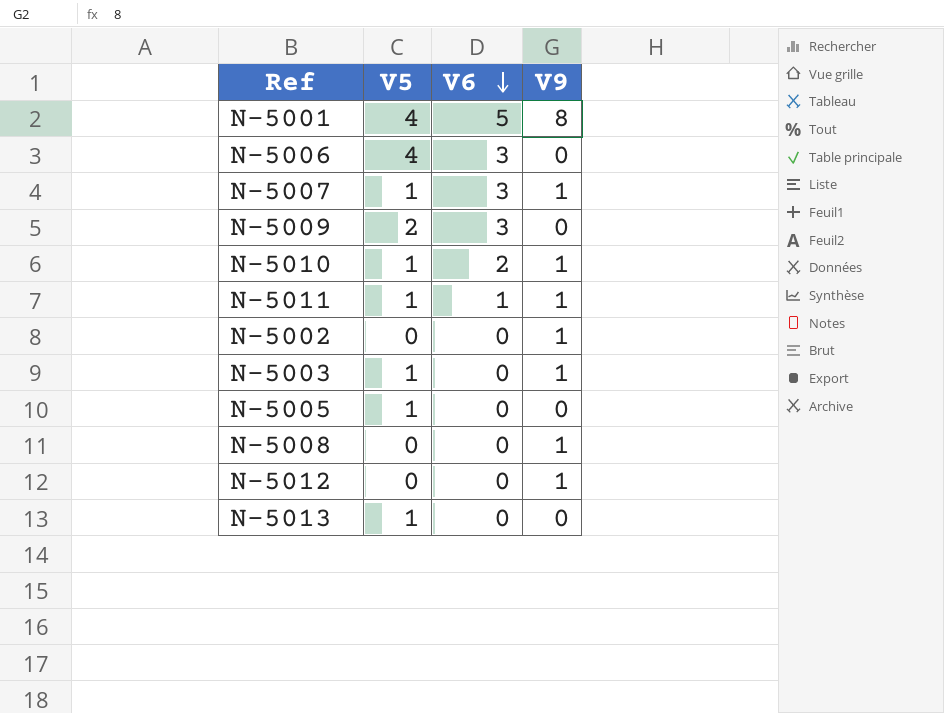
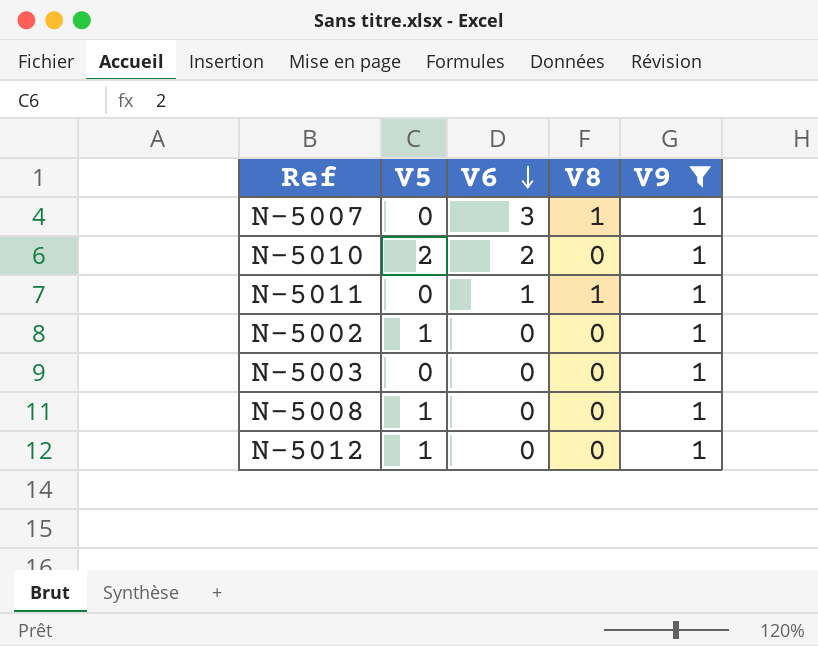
filter: none -> V9 = 1
column V8 | position: none -> 4
N-5007 | V5: 1 -> 0
N-5010 | V5: 1 -> 2
N-5011 | V5: 1 -> 0
N-5002 | V5: 0 -> 1
N-5003 | V5: 1 -> 0
N-5008 | V5: 0 -> 1
N-5012 | V5: 0 -> 1

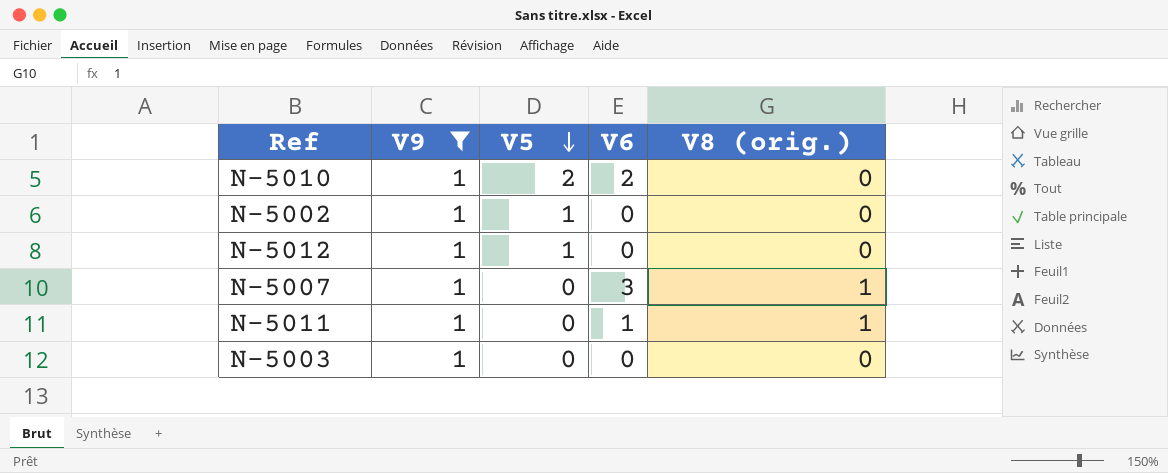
row order: V6 descending -> V5 descending
column V9 | position: 5 -> 2
column name: V8 -> V8 (orig.)
row N-5008: 1 | 0 | 0 | 1 -> none

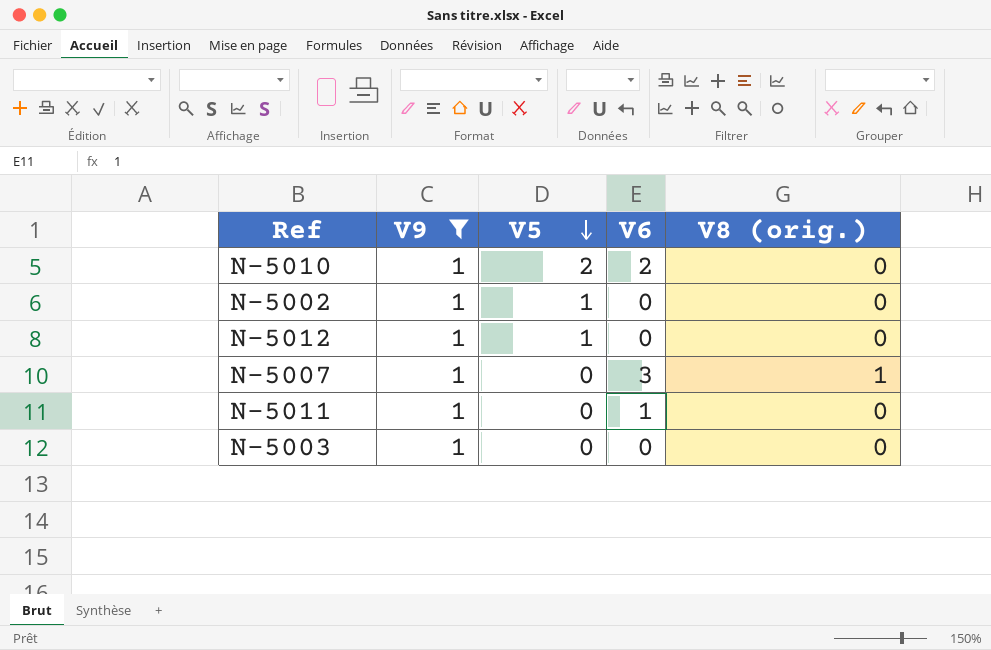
N-5011 | V8 (orig.): 1 -> 0

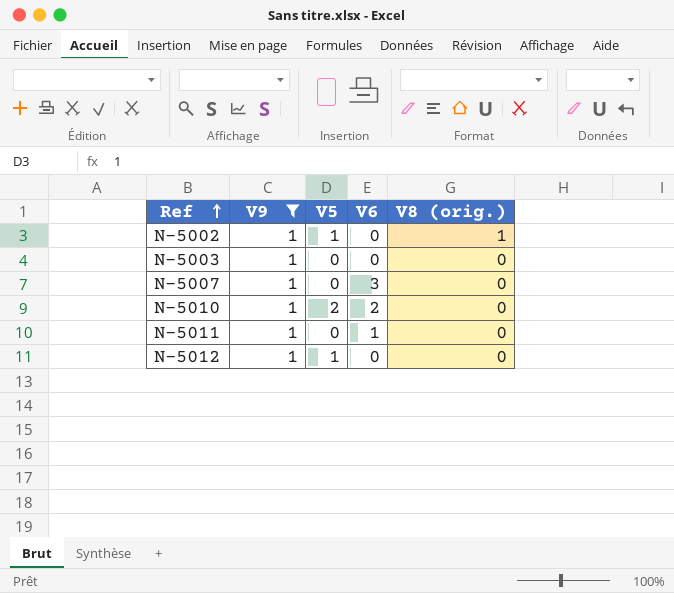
row order: V5 descending -> Ref ascending
N-5002 | V8 (orig.): 0 -> 1
N-5007 | V8 (orig.): 1 -> 0

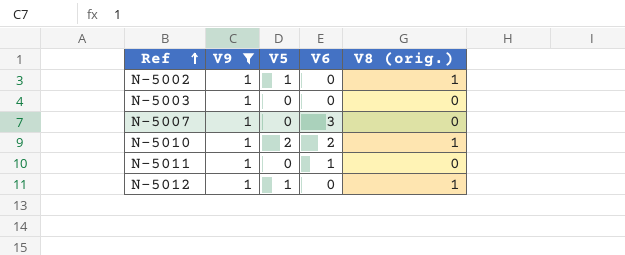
N-5010 | V8 (orig.): 0 -> 1
N-5012 | V8 (orig.): 0 -> 1

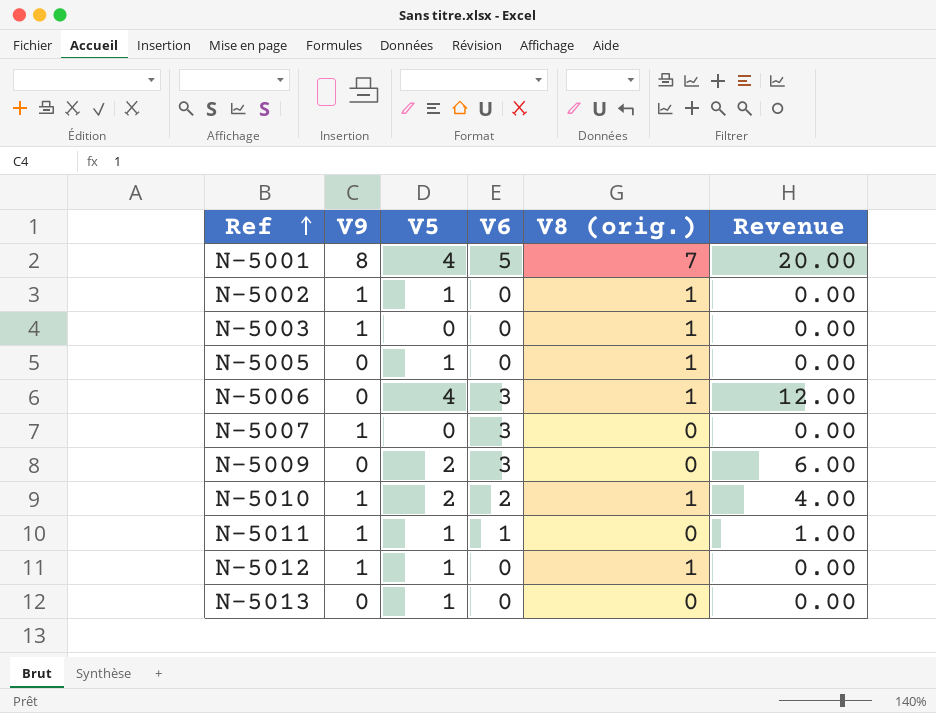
filter: V9 = 1 -> none
column Revenue | formula: none -> [V5] * [V6]
N-5003 | V8 (orig.): 0 -> 1
N-5011 | V5: 0 -> 1

